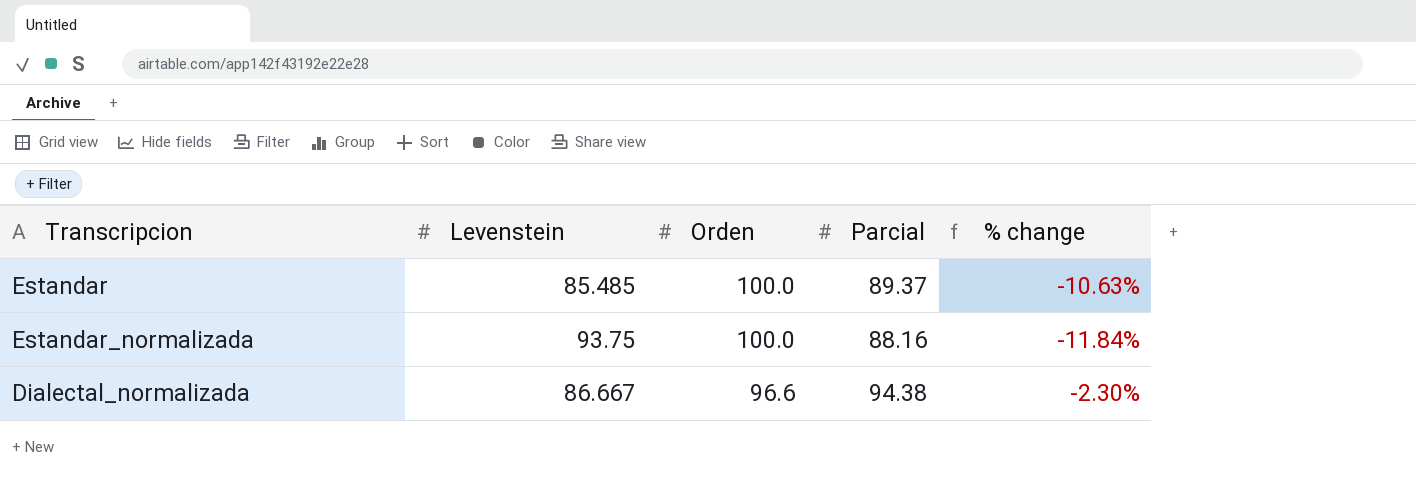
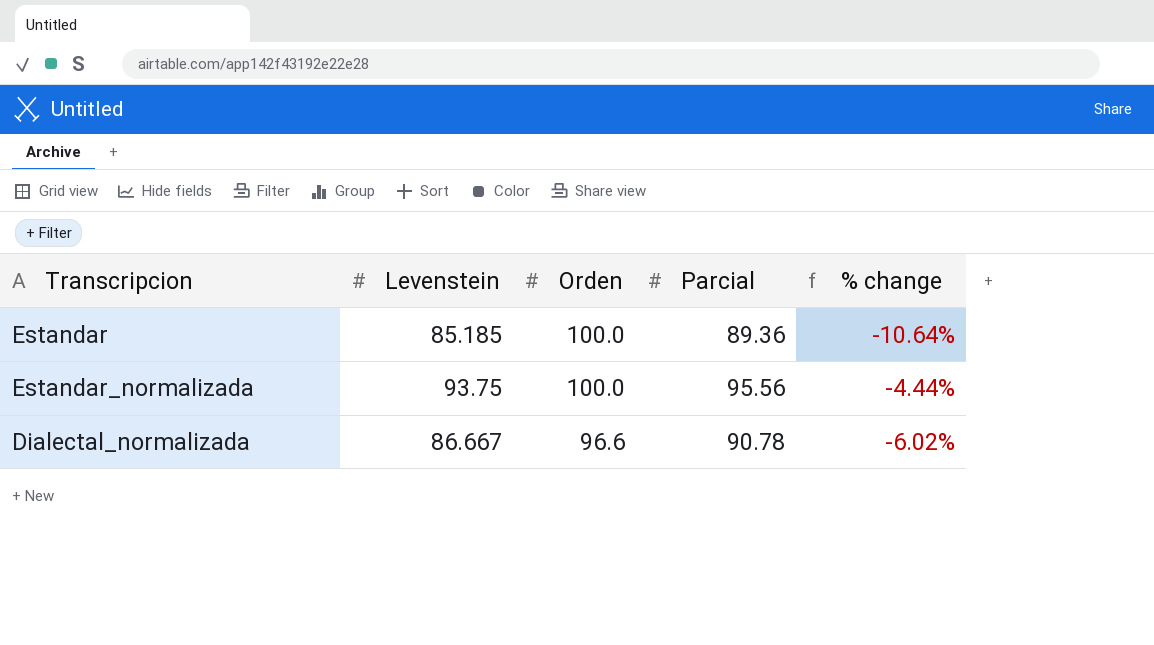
Estandar | Levenstein: 85.485 -> 85.185
Estandar | Parcial: 89.37 -> 89.36
Estandar | % change: -10.63% -> -10.64%
Estandar_normalizada | Parcial: 88.16 -> 95.56
Estandar_normalizada | % change: -11.84% -> -4.44%
Dialectal_normalizada | Parcial: 94.38 -> 90.78
Dialectal_normalizada | % change: -2.30% -> -6.02%

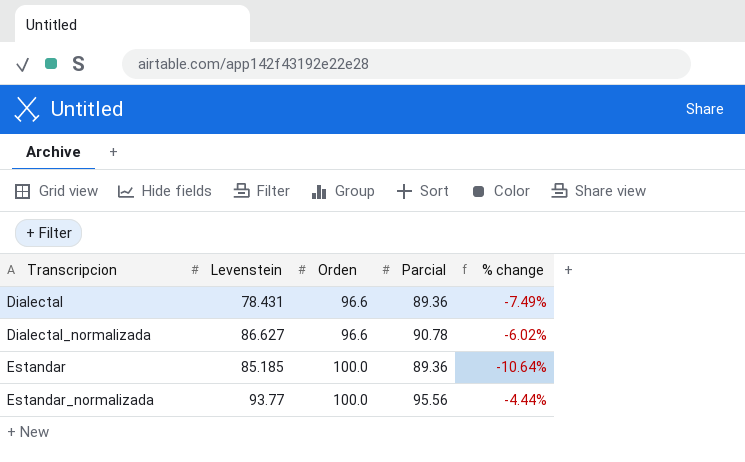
row order: Orden descending -> Transcripcion ascending
row Dialectal: none -> 78.431 | 96.6 | 89.36 | -7.49%
Dialectal_normalizada | Levenstein: 86.667 -> 86.627
Estandar_normalizada | Levenstein: 93.75 -> 93.77

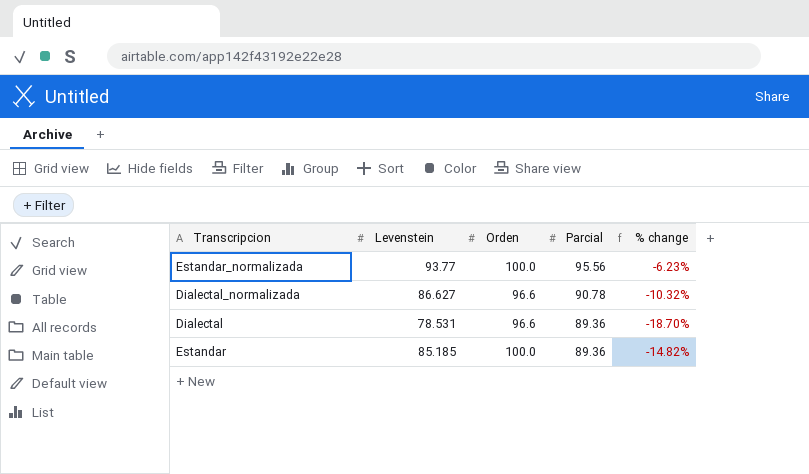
row order: Transcripcion ascending -> Parcial descending
column % change | formula: ([Parcial] - [Orden]) / [Orden] -> ([Levenstein] - [Orden]) / [Orden]
Dialectal | Levenstein: 78.431 -> 78.531

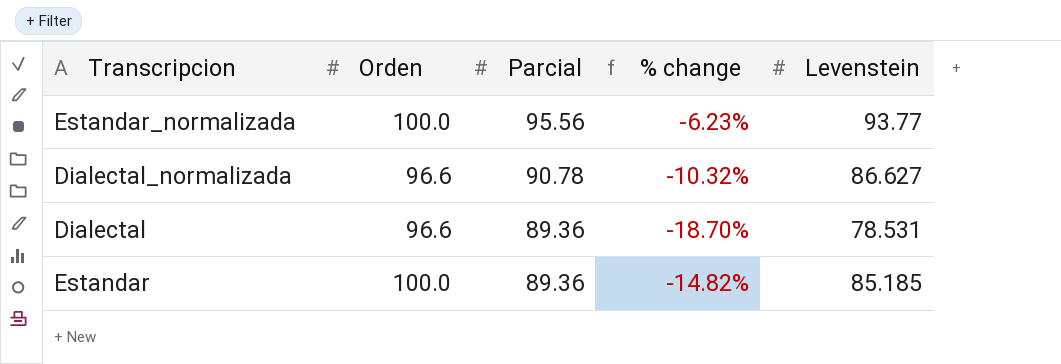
column Levenstein | position: 2 -> 5

